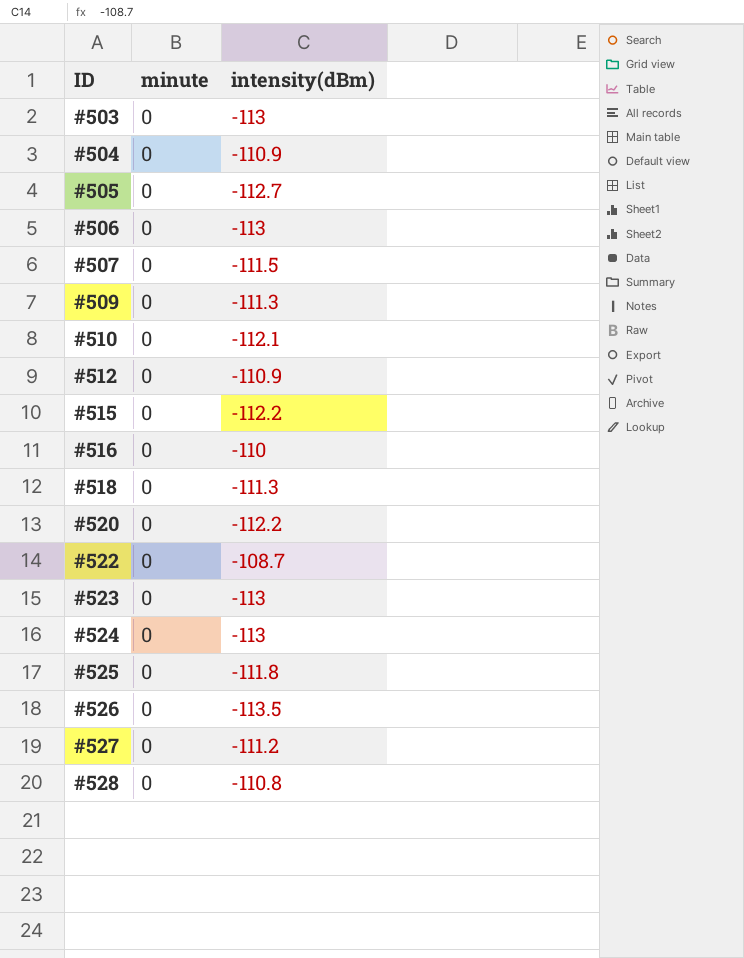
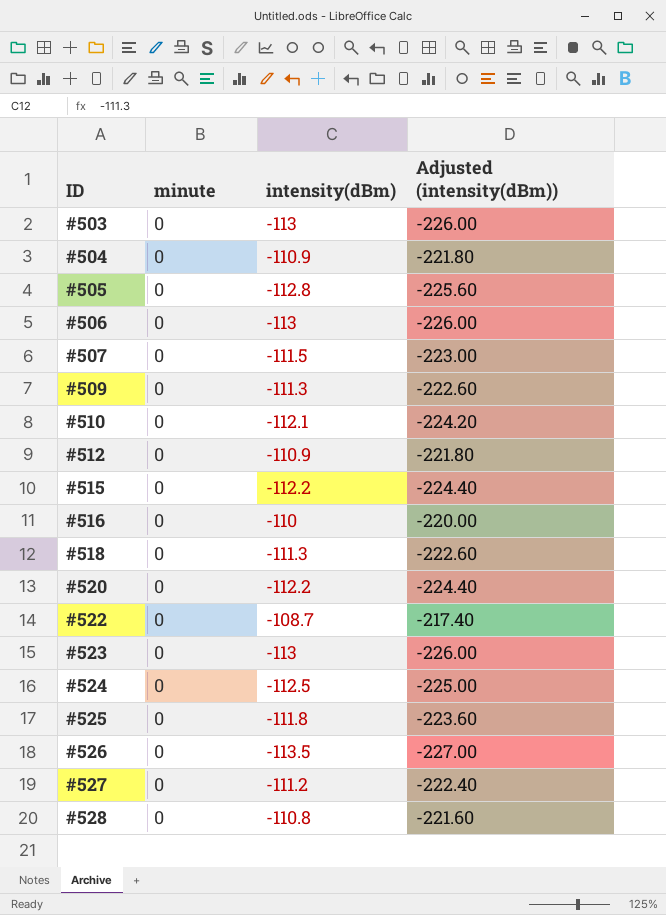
column Adjusted (intensity(dBm)) | formula: none -> [intensity(dBm)] * 2
#505 | intensity(dBm): -112.7 -> -112.8
#524 | intensity(dBm): -113 -> -112.5

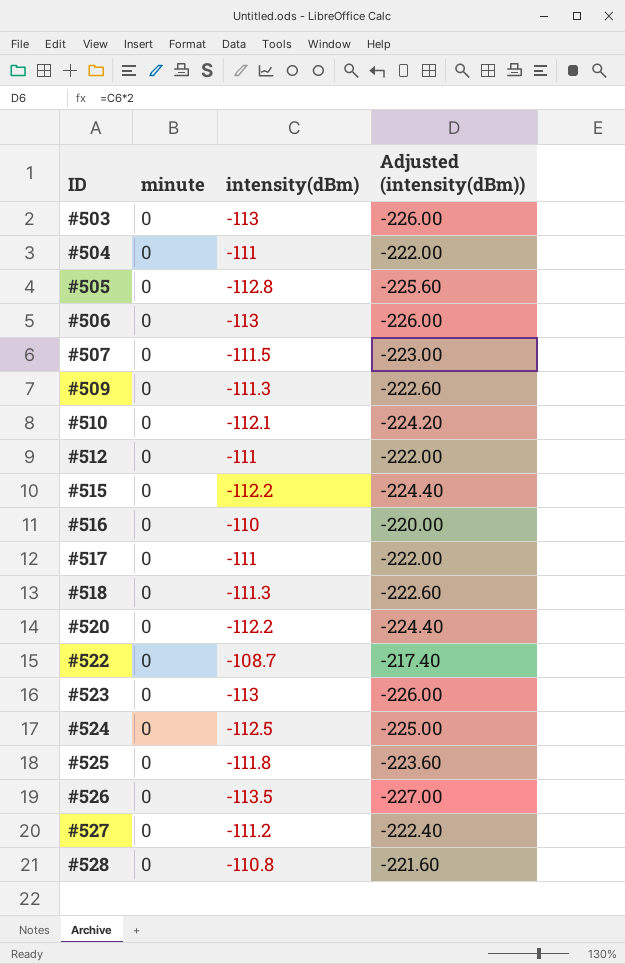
#504 | intensity(dBm): -110.9 -> -111
#504 | Adjusted (intensity(dBm)): -221.80 -> -222.00
#512 | intensity(dBm): -110.9 -> -111
#512 | Adjusted (intensity(dBm)): -221.80 -> -222.00
row #517: none -> 0 | -111 | -222.00

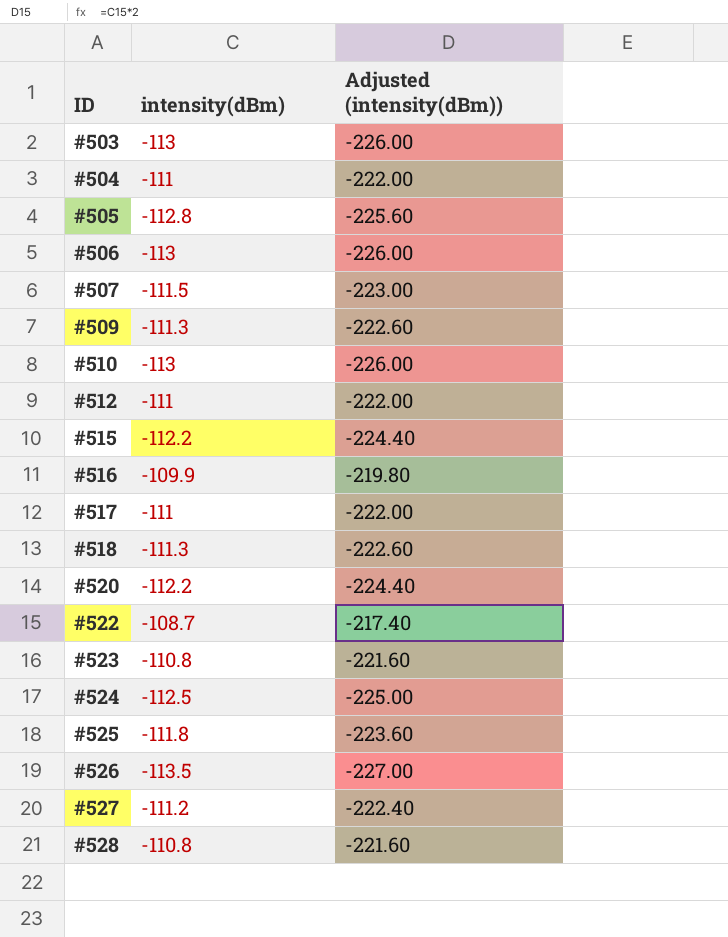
column minute | position: 2 -> none
#510 | intensity(dBm): -112.1 -> -113
#510 | Adjusted (intensity(dBm)): -224.20 -> -226.00
#516 | intensity(dBm): -110 -> -109.9
#516 | Adjusted (intensity(dBm)): -220.00 -> -219.80
#523 | intensity(dBm): -113 -> -110.8
#523 | Adjusted (intensity(dBm)): -226.00 -> -221.60

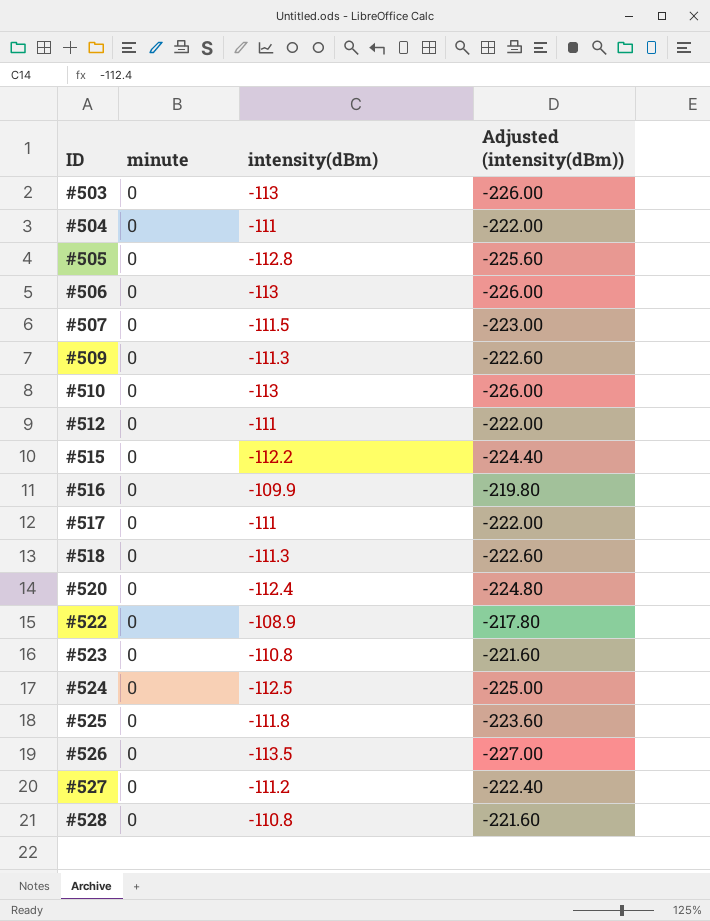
column minute | position: none -> 2
#520 | intensity(dBm): -112.2 -> -112.4
#520 | Adjusted (intensity(dBm)): -224.40 -> -224.80
#522 | intensity(dBm): -108.7 -> -108.9
#522 | Adjusted (intensity(dBm)): -217.40 -> -217.80

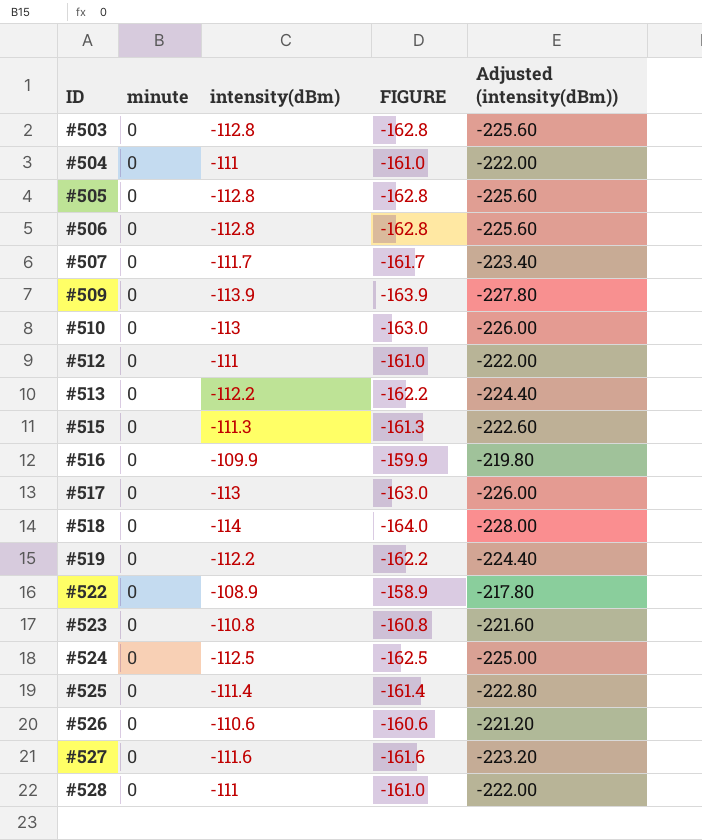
column FIGURE | formula: none -> [intensity(dBm)] - 50
row #520: 0 | -112.4 | -224.80 -> none
#503 | intensity(dBm): -113 -> -112.8
#503 | Adjusted (intensity(dBm)): -226.00 -> -225.60
#506 | intensity(dBm): -113 -> -112.8
#506 | Adjusted (intensity(dBm)): -226.00 -> -225.60
#507 | intensity(dBm): -111.5 -> -111.7
#507 | Adjusted (intensity(dBm)): -223.00 -> -223.40
#509 | intensity(dBm): -111.3 -> -113.9
#509 | Adjusted (intensity(dBm)): -222.60 -> -227.80
row #513: none -> 0 | -112.2 | -162.2 | -224.40
#515 | intensity(dBm): -112.2 -> -111.3
#515 | Adjusted (intensity(dBm)): -224.40 -> -222.60
#517 | intensity(dBm): -111 -> -113
#517 | Adjusted (intensity(dBm)): -222.00 -> -226.00
#518 | intensity(dBm): -111.3 -> -114
#518 | Adjusted (intensity(dBm)): -222.60 -> -228.00
row #519: none -> 0 | -112.2 | -162.2 | -224.40
#525 | intensity(dBm): -111.8 -> -111.4
#525 | Adjusted (intensity(dBm)): -223.60 -> -222.80
#526 | intensity(dBm): -113.5 -> -110.6
#526 | Adjusted (intensity(dBm)): -227.00 -> -221.20
#527 | intensity(dBm): -111.2 -> -111.6
#527 | Adjusted (intensity(dBm)): -222.40 -> -223.20
#528 | intensity(dBm): -110.8 -> -111
#528 | Adjusted (intensity(dBm)): -221.60 -> -222.00

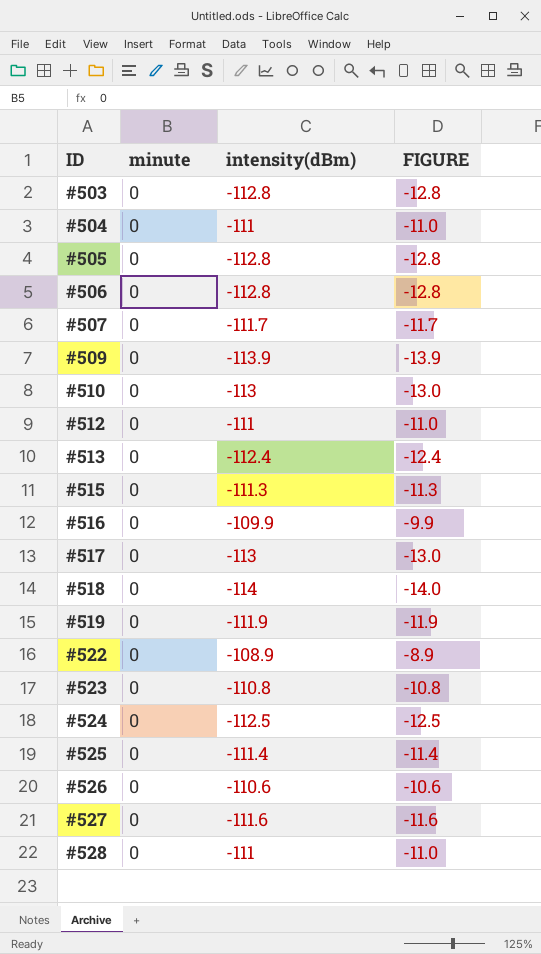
column Adjusted (intensity(dBm)) | formula: [intensity(dBm)] * 2 -> none
column FIGURE | formula: [intensity(dBm)] - 50 -> [intensity(dBm)] + 100
#513 | intensity(dBm): -112.2 -> -112.4
#519 | intensity(dBm): -112.2 -> -111.9

